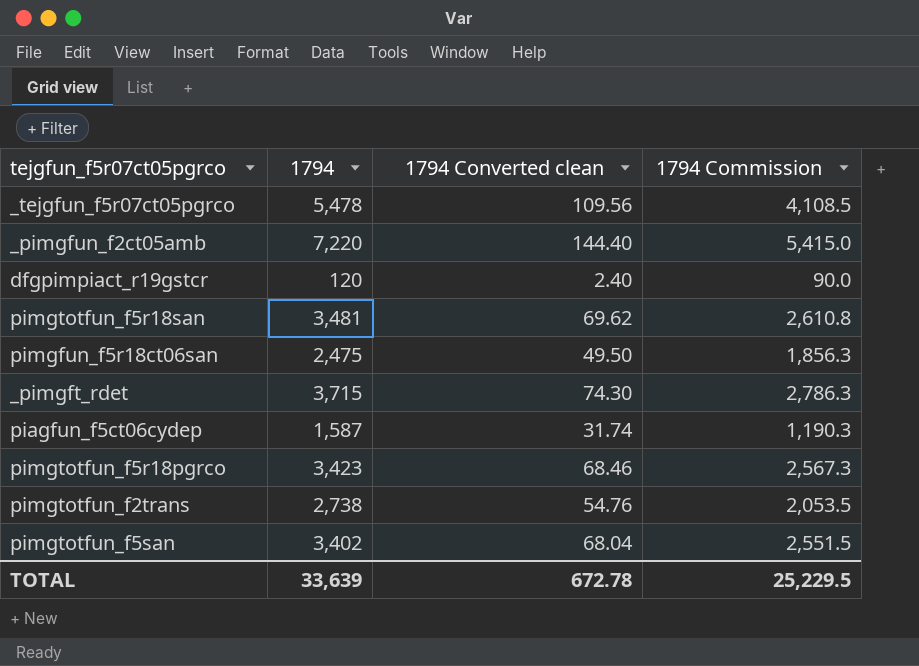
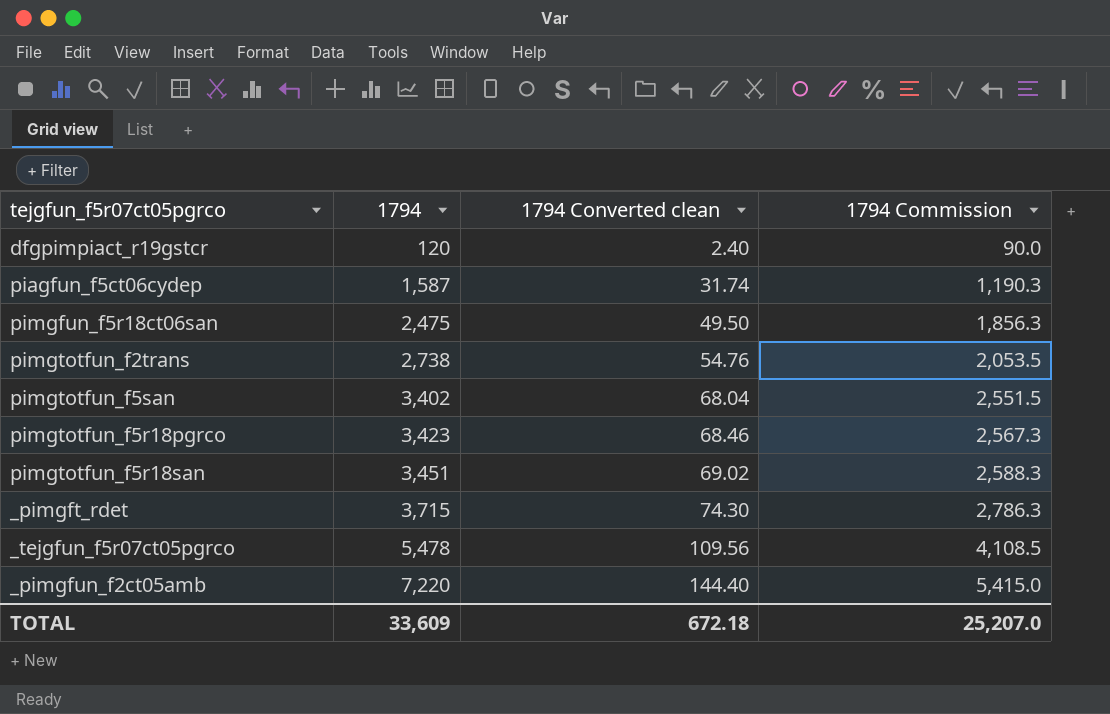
row order: none -> 1794 ascending
pimgtotfun_f5r18san | 1794: 3,481 -> 3,451
pimgtotfun_f5r18san | 1794 Converted clean: 69.62 -> 69.02
pimgtotfun_f5r18san | 1794 Commission: 2,610.8 -> 2,588.3
TOTAL | 1794: 33,639 -> 33,609
TOTAL | 1794 Converted clean: 672.78 -> 672.18
TOTAL | 1794 Commission: 25,229.5 -> 25,207.0

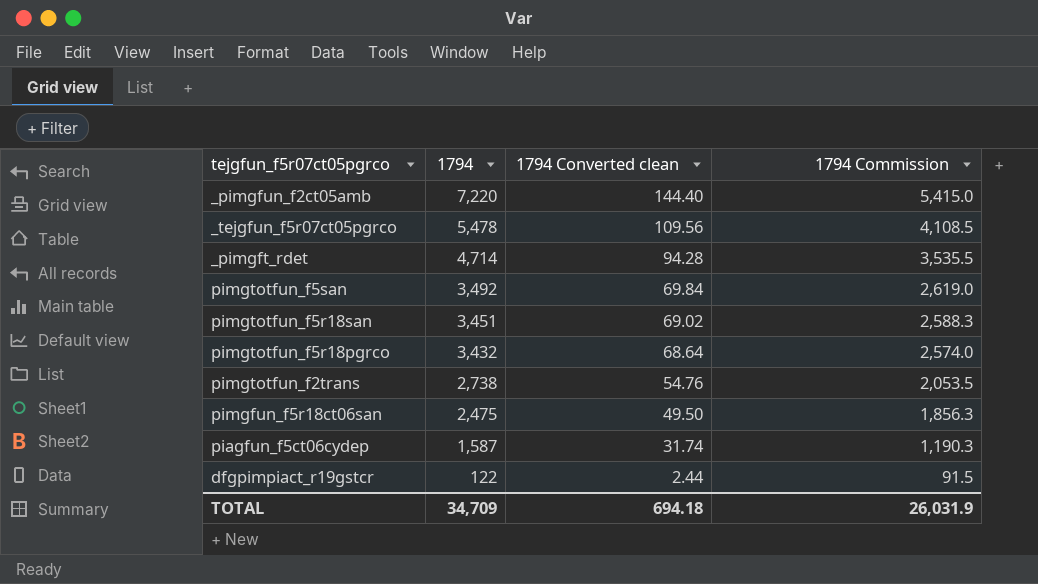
row order: 1794 ascending -> 1794 descending
_pimgft_rdet | 1794: 3,715 -> 4,714
_pimgft_rdet | 1794 Converted clean: 74.30 -> 94.28
_pimgft_rdet | 1794 Commission: 2,786.3 -> 3,535.5
pimgtotfun_f5san | 1794: 3,402 -> 3,492
pimgtotfun_f5san | 1794 Converted clean: 68.04 -> 69.84
pimgtotfun_f5san | 1794 Commission: 2,551.5 -> 2,619.0
pimgtotfun_f5r18pgrco | 1794: 3,423 -> 3,432
pimgtotfun_f5r18pgrco | 1794 Converted clean: 68.46 -> 68.64
pimgtotfun_f5r18pgrco | 1794 Commission: 2,567.3 -> 2,574.0
dfgpimpiact_r19gstcr | 1794: 120 -> 122
dfgpimpiact_r19gstcr | 1794 Converted clean: 2.40 -> 2.44
dfgpimpiact_r19gstcr | 1794 Commission: 90.0 -> 91.5
TOTAL | 1794: 33,609 -> 34,709
TOTAL | 1794 Converted clean: 672.18 -> 694.18
TOTAL | 1794 Commission: 25,207.0 -> 26,031.9

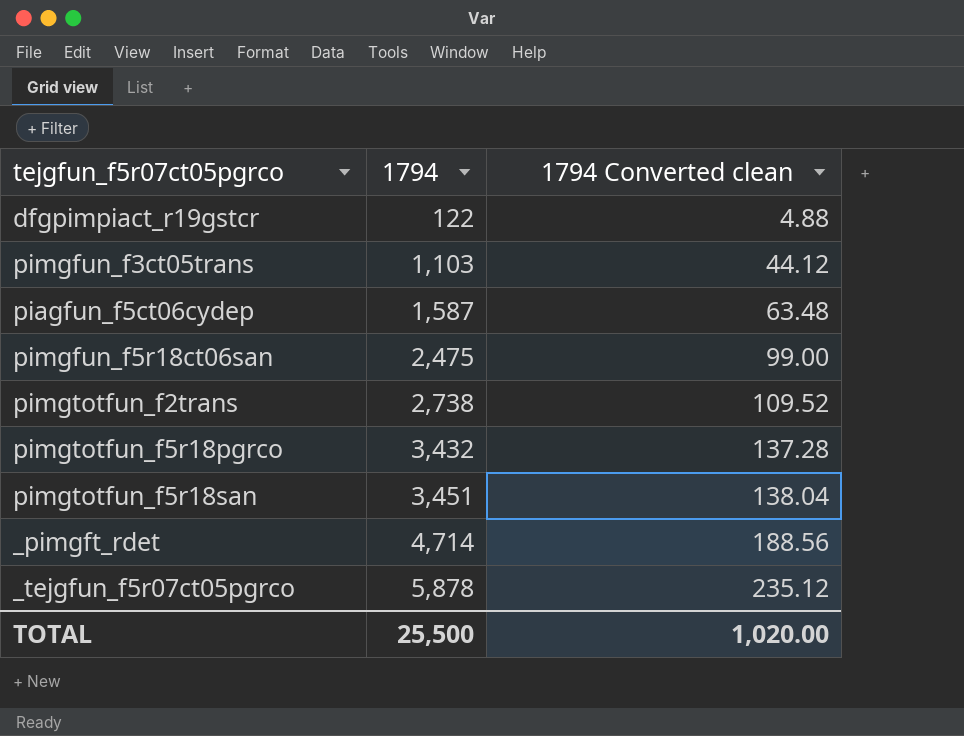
row order: 1794 descending -> 1794 ascending
column 1794 Commission | formula: [1794] * 0.75 -> none
column 1794 Converted clean | formula: [1794] * 0.02 -> [1794] * 0.04
row _pimgfun_f2ct05amb: 7,220 | 144.40 | 5,415.0 -> none
row pimgtotfun_f5san: 3,492 | 69.84 | 2,619.0 -> none
row pimgfun_f3ct05trans: none -> 1,103 | 44.12
_tejgfun_f5r07ct05pgrco | 1794: 5,478 -> 5,878
TOTAL | 1794: 34,709 -> 25,500
TOTAL | 1794 Converted clean: 694.18 -> 1,020.00

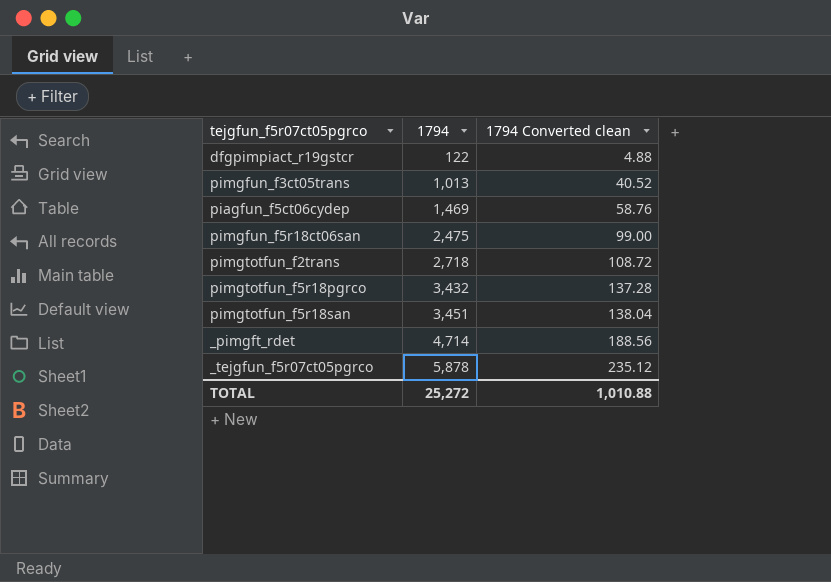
pimgfun_f3ct05trans | 1794: 1,103 -> 1,013
pimgfun_f3ct05trans | 1794 Converted clean: 44.12 -> 40.52
piagfun_f5ct06cydep | 1794: 1,587 -> 1,469
piagfun_f5ct06cydep | 1794 Converted clean: 63.48 -> 58.76
pimgtotfun_f2trans | 1794: 2,738 -> 2,718
pimgtotfun_f2trans | 1794 Converted clean: 109.52 -> 108.72
TOTAL | 1794: 25,500 -> 25,272
TOTAL | 1794 Converted clean: 1,020.00 -> 1,010.88

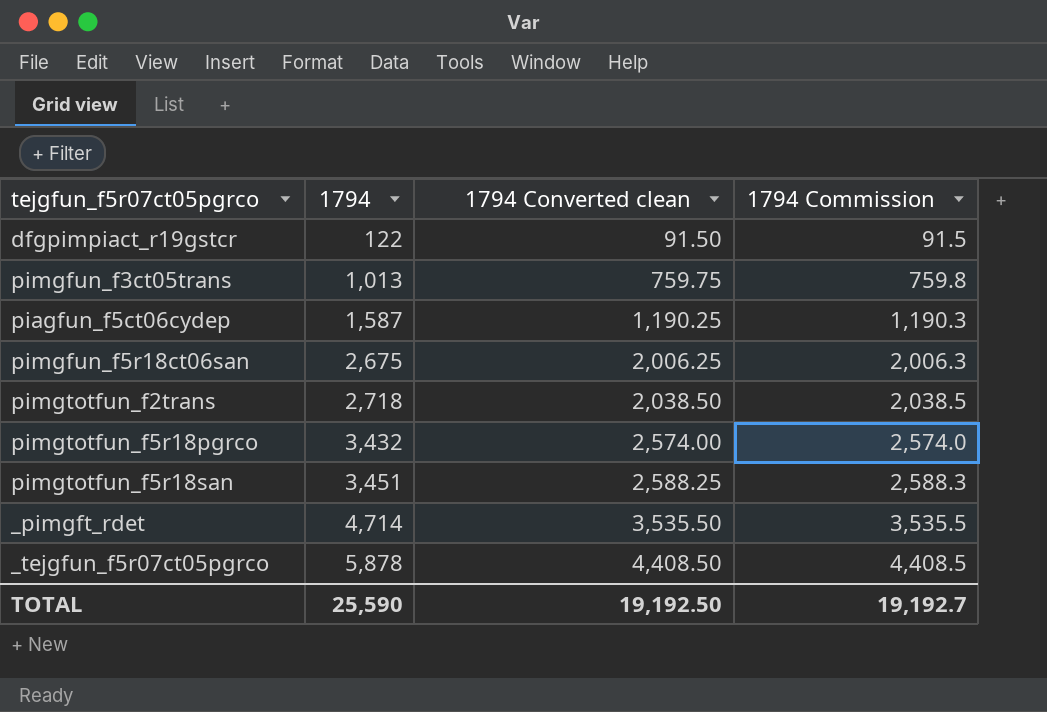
column 1794 Converted clean | formula: [1794] * 0.04 -> [1794] * 0.75
column 1794 Commission | formula: none -> [1794] * 0.75
piagfun_f5ct06cydep | 1794: 1,469 -> 1,587
pimgfun_f5r18ct06san | 1794: 2,475 -> 2,675
TOTAL | 1794: 25,272 -> 25,590
TOTAL | 1794 Converted clean: 1,010.88 -> 19,192.50

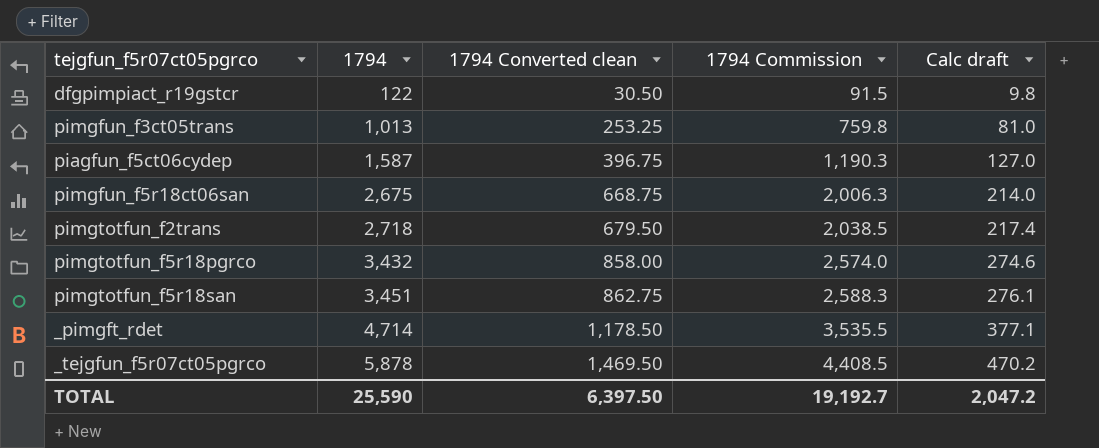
column 1794 Converted clean | formula: [1794] * 0.75 -> [1794] * 0.25
column Calc draft | formula: none -> [1794] * 0.08
TOTAL | 1794 Converted clean: 19,192.50 -> 6,397.50

